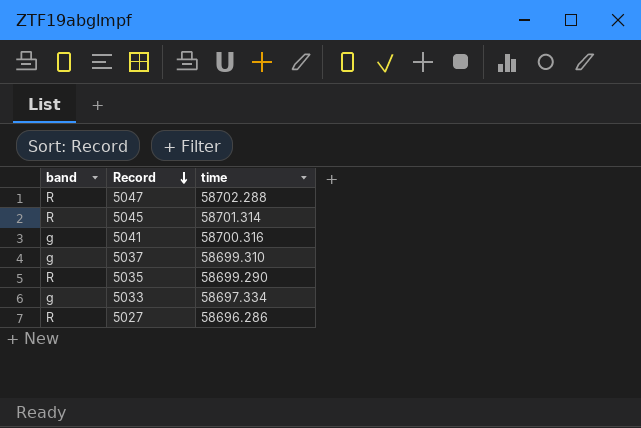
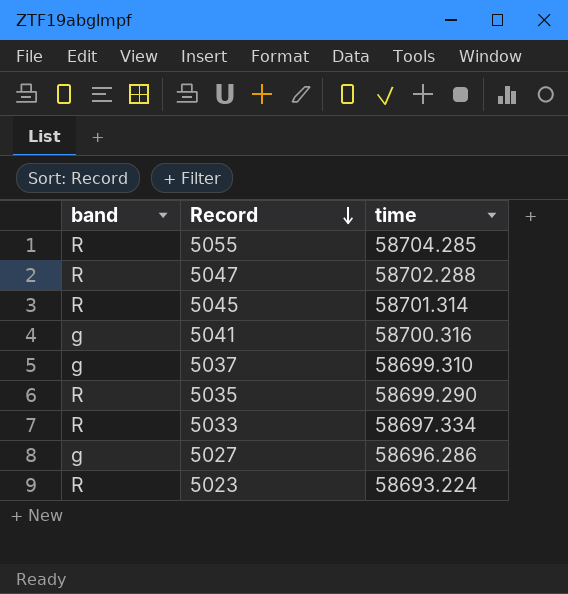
row 5055: none -> R | 58704.285
5033 | band: g -> R
5027 | band: R -> g
row 5023: none -> R | 58693.224

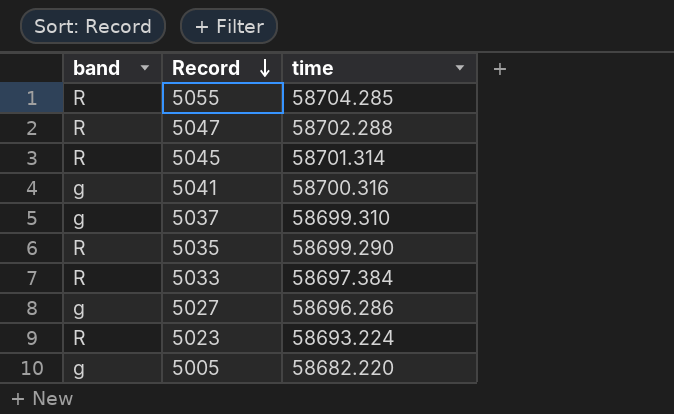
5033 | time: 58697.334 -> 58697.384
row 5005: none -> g | 58682.220

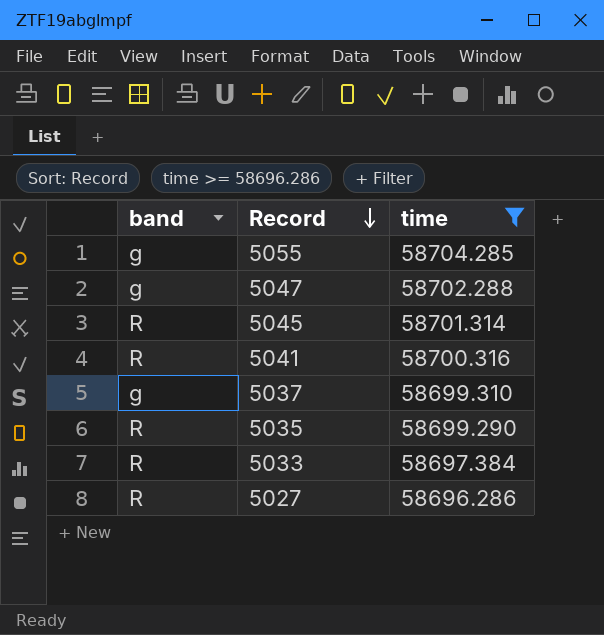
filter: none -> time >= 58696.286
5055 | band: R -> g
5047 | band: R -> g
5041 | band: g -> R
5027 | band: g -> R

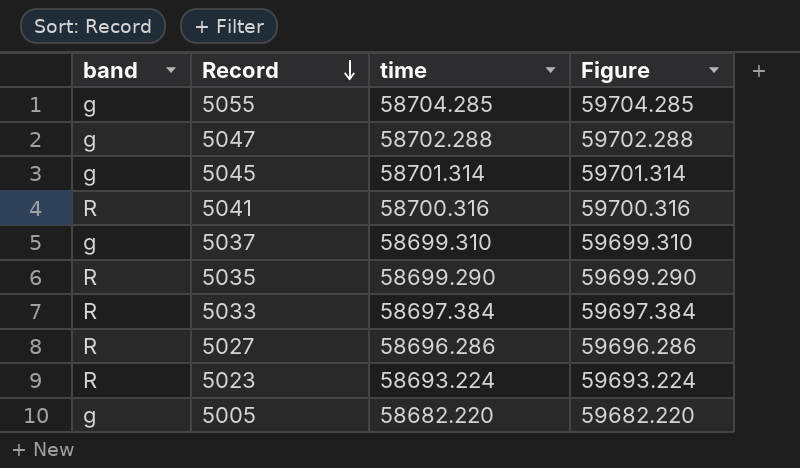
filter: time >= 58696.286 -> none
column Figure | formula: none -> [time] + 1000
5045 | band: R -> g

